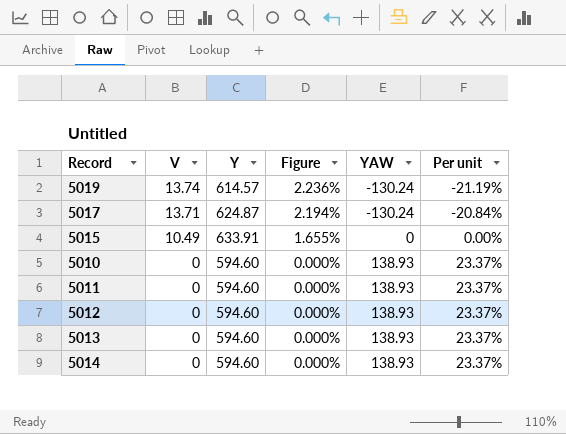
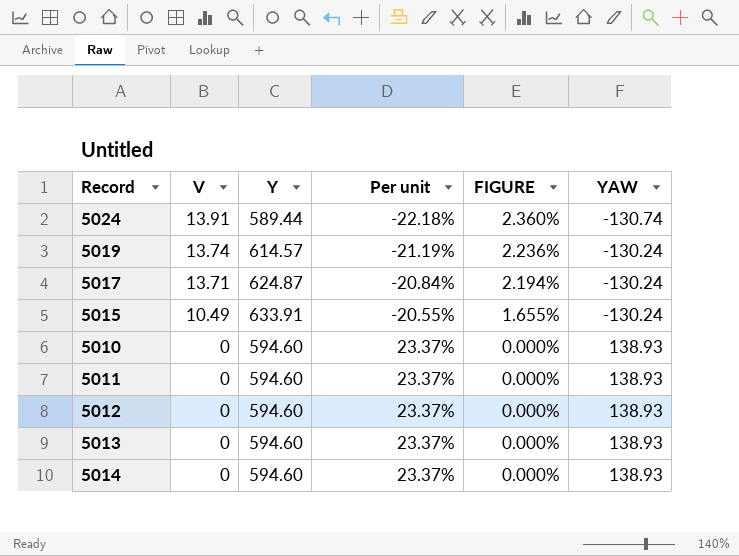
column Per unit | position: 6 -> 4
column name: Figure -> FIGURE
row 5024: none -> 13.91 | 589.44 | -22.18% | 2.360% | -130.74
5015 | Per unit: 0.00% -> -20.55%
5015 | YAW: 0 -> -130.24

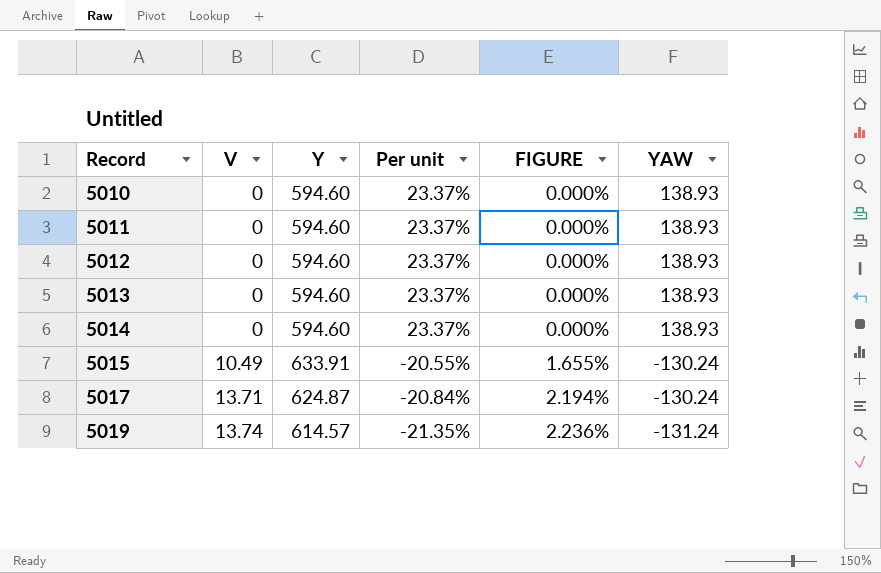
row order: V descending -> Record ascending
row 5024: 13.91 | 589.44 | -22.18% | 2.360% | -130.74 -> none
5019 | Per unit: -21.19% -> -21.35%
5019 | YAW: -130.24 -> -131.24

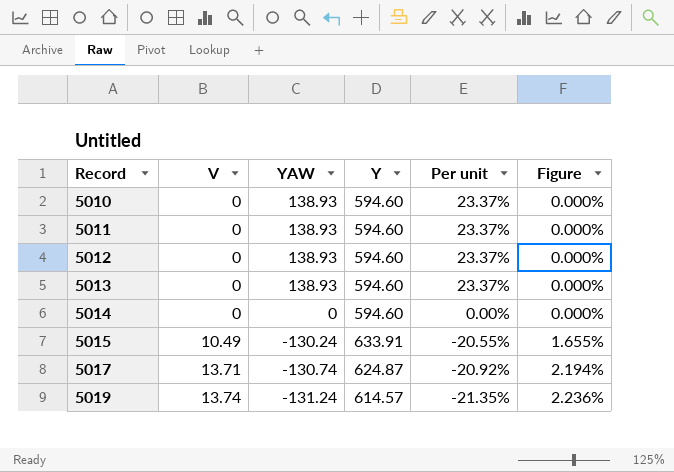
column YAW | position: 6 -> 3
column name: FIGURE -> Figure
5014 | YAW: 138.93 -> 0
5014 | Per unit: 23.37% -> 0.00%
5017 | YAW: -130.24 -> -130.74
5017 | Per unit: -20.84% -> -20.92%

